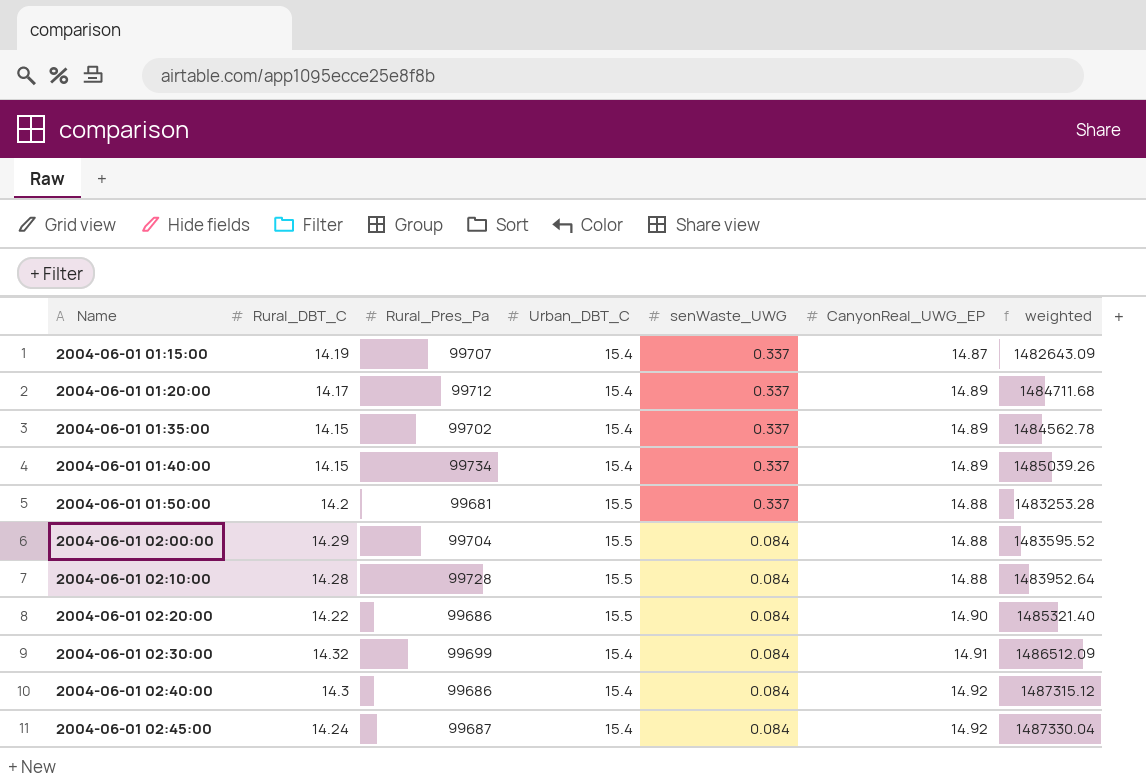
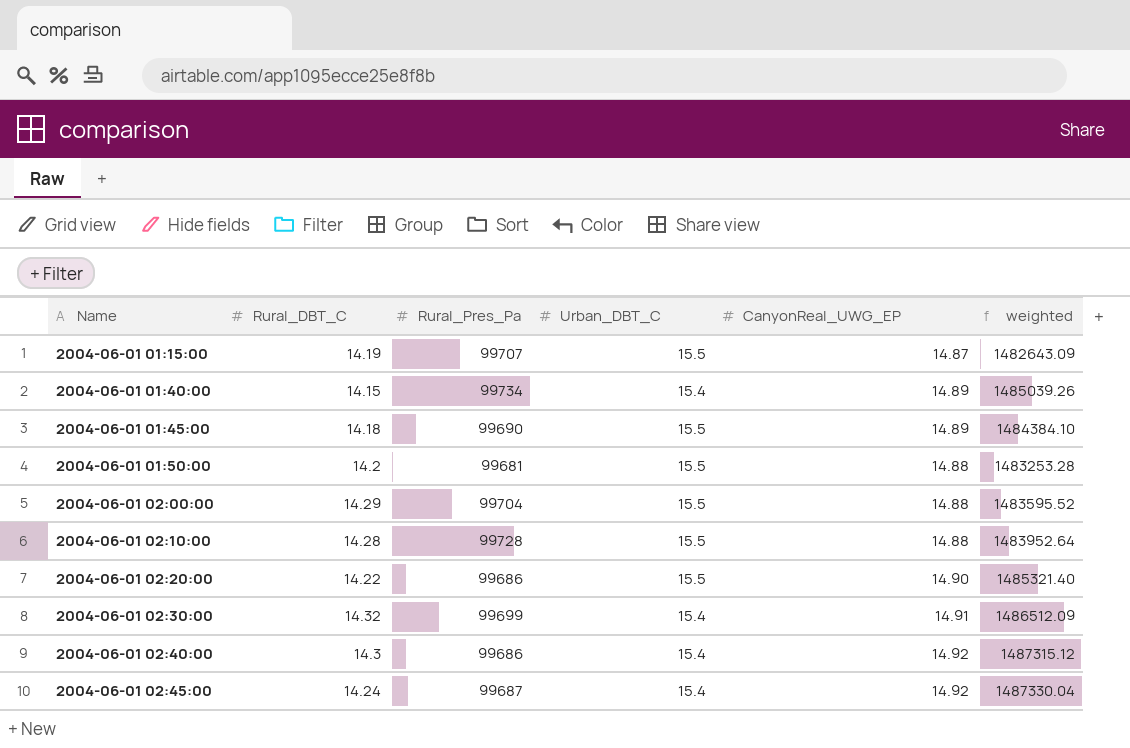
column senWaste_UWG | position: 5 -> none
row 2004-06-01 01:20:00: 14.17 | 99712 | 15.4 | 0.337 | 14.89 | 1484711.68 -> none
row 2004-06-01 01:35:00: 14.15 | 99702 | 15.4 | 0.337 | 14.89 | 1484562.78 -> none
2004-06-01 01:15:00 | Urban_DBT_C: 15.4 -> 15.5
row 2004-06-01 01:45:00: none -> 14.18 | 99690 | 15.5 | 14.89 | 1484384.10

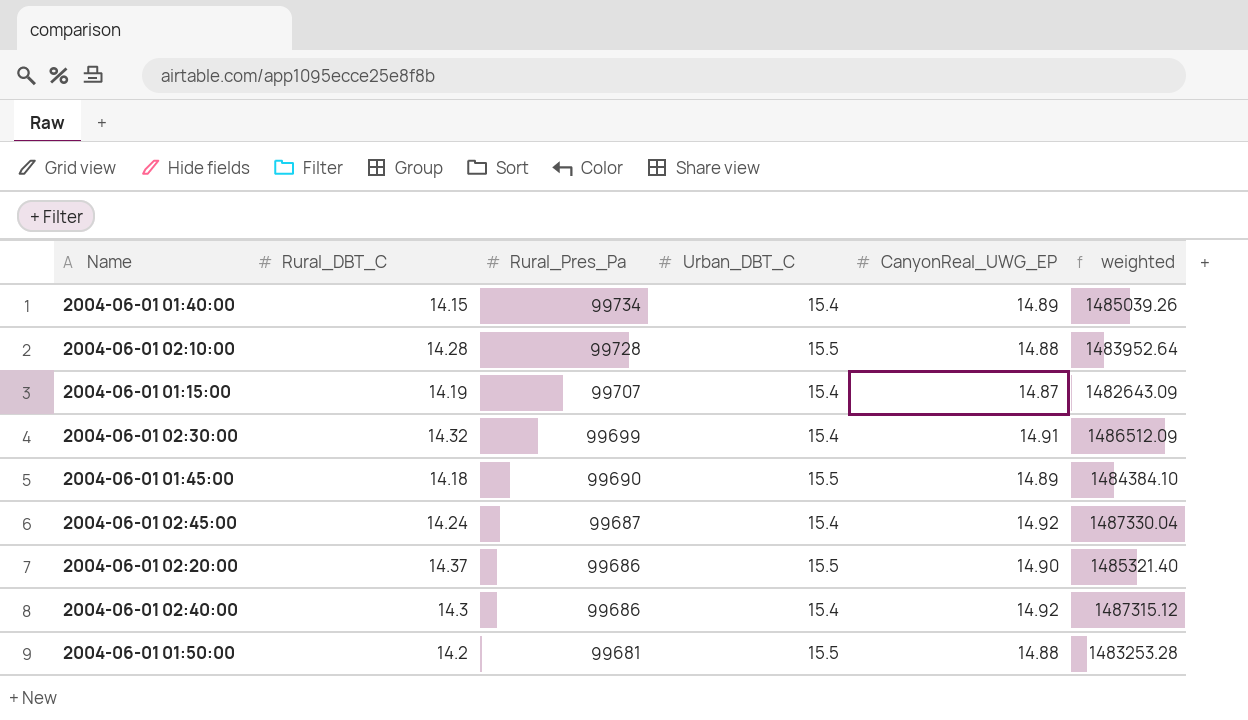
row order: Name ascending -> Rural_Pres_Pa descending
row 2004-06-01 02:00:00: 14.29 | 99704 | 15.5 | 14.88 | 1483595.52 -> none
2004-06-01 01:15:00 | Urban_DBT_C: 15.5 -> 15.4
2004-06-01 02:20:00 | Rural_DBT_C: 14.22 -> 14.37

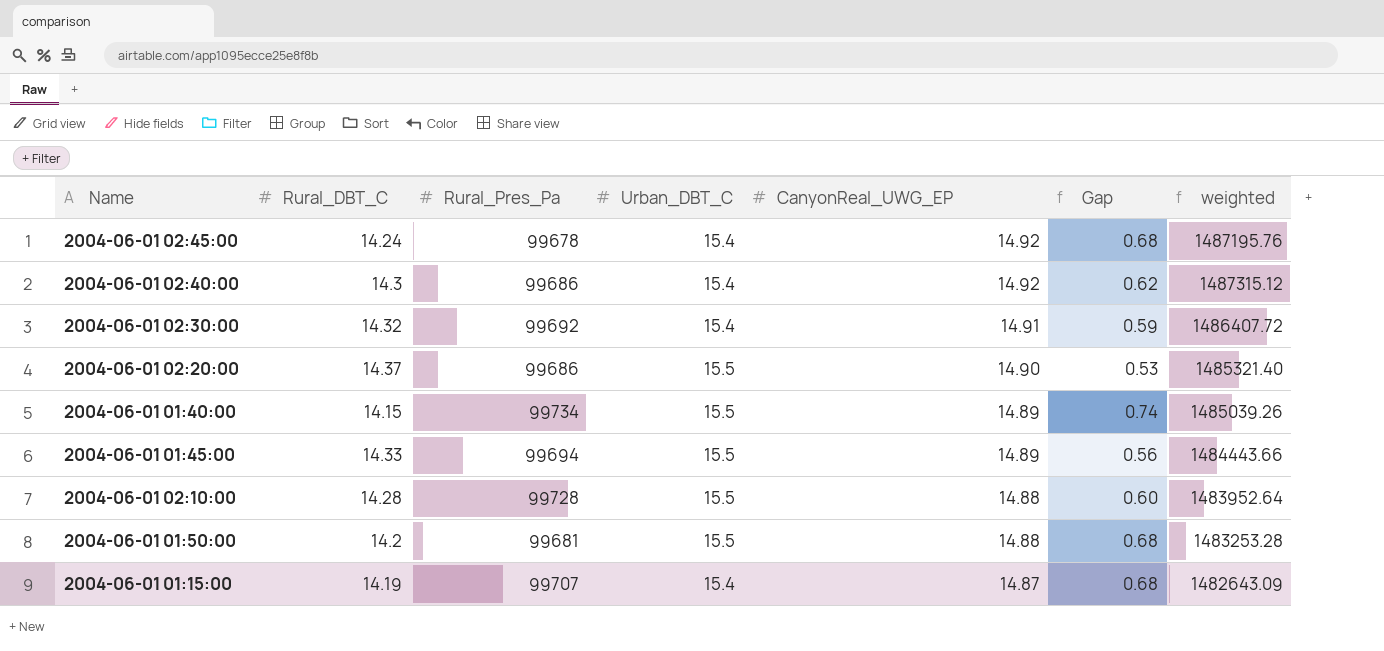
row order: Rural_Pres_Pa descending -> CanyonReal_UWG_EP descending
column Gap | formula: none -> [CanyonReal_UWG_EP] - [Rural_DBT_C]
2004-06-01 02:45:00 | Rural_Pres_Pa: 99687 -> 99678
2004-06-01 02:45:00 | weighted: 1487330.04 -> 1487195.76
2004-06-01 02:30:00 | Rural_Pres_Pa: 99699 -> 99692
2004-06-01 02:30:00 | weighted: 1486512.09 -> 1486407.72
2004-06-01 01:40:00 | Urban_DBT_C: 15.4 -> 15.5
2004-06-01 01:45:00 | Rural_DBT_C: 14.18 -> 14.33
2004-06-01 01:45:00 | Rural_Pres_Pa: 99690 -> 99694
2004-06-01 01:45:00 | weighted: 1484384.10 -> 1484443.66

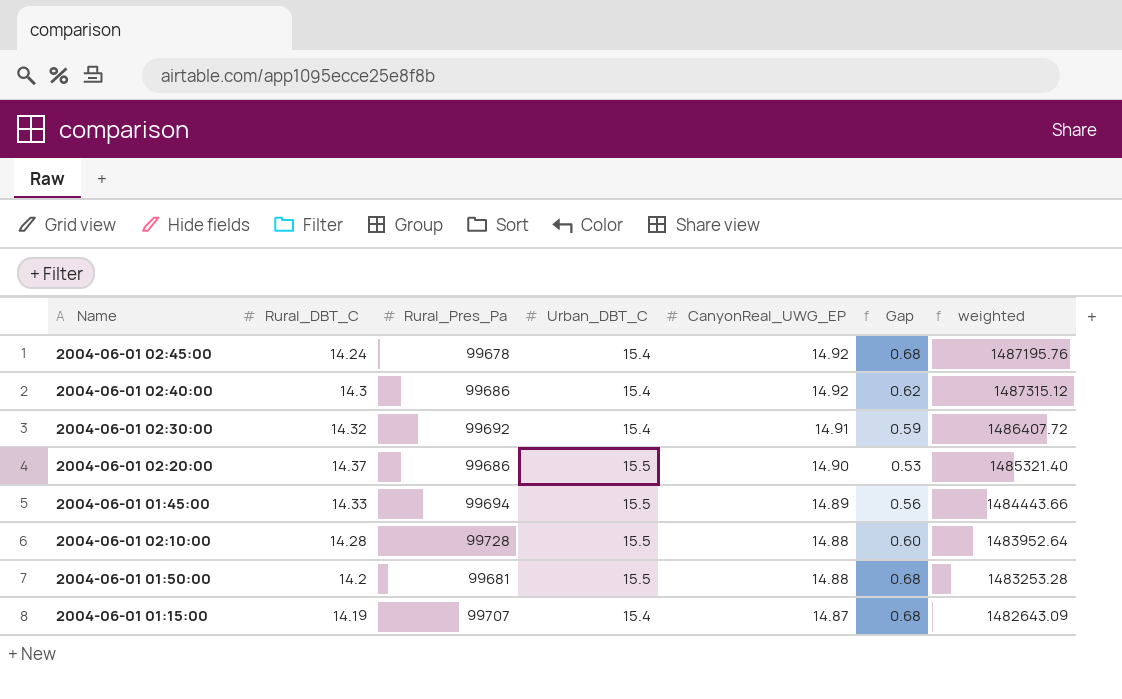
row 2004-06-01 01:40:00: 14.15 | 99734 | 15.5 | 14.89 | 0.74 | 1485039.26 -> none

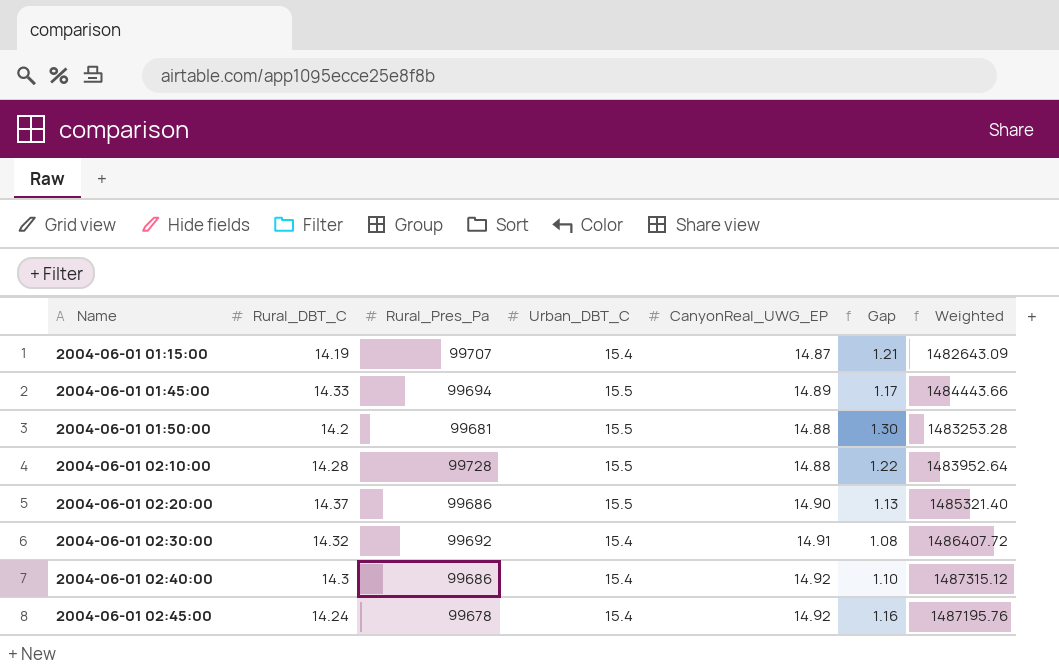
row order: CanyonReal_UWG_EP descending -> Name ascending
column Gap | formula: [CanyonReal_UWG_EP] - [Rural_DBT_C] -> [Urban_DBT_C] - [Rural_DBT_C]
column name: weighted -> Weighted

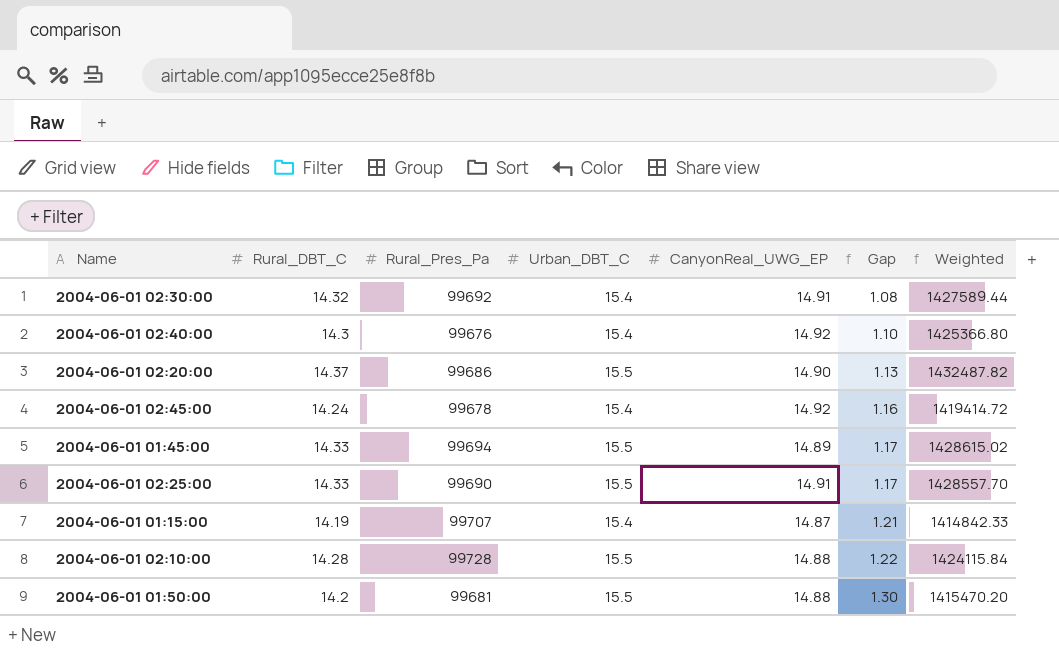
row order: Name ascending -> Gap ascending
column Weighted | formula: [Rural_Pres_Pa] * [CanyonReal_UWG_EP] -> [Rural_DBT_C] * [Rural_Pres_Pa]
2004-06-01 02:40:00 | Rural_Pres_Pa: 99686 -> 99676
row 2004-06-01 02:25:00: none -> 14.33 | 99690 | 15.5 | 14.91 | 1.17 | 1428557.70

